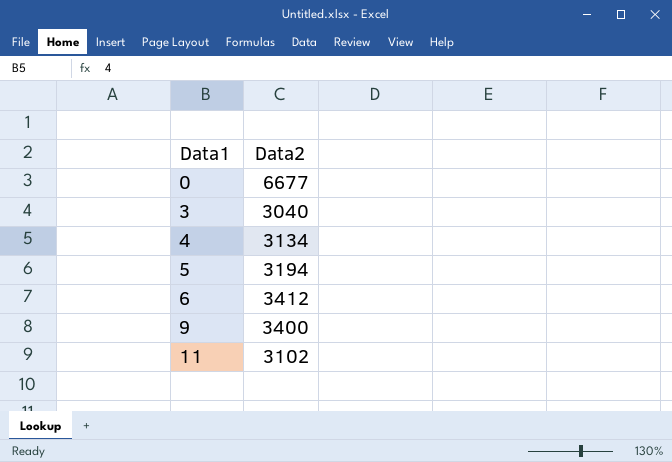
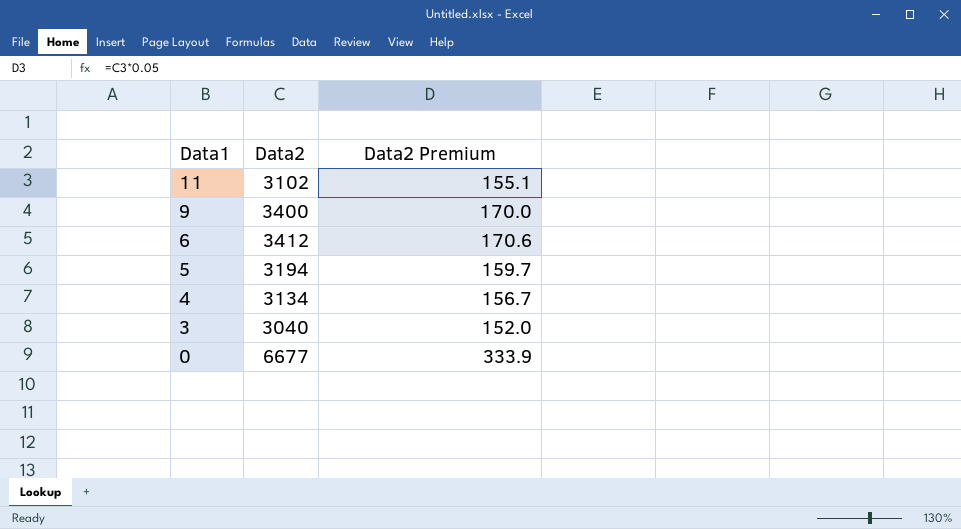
row order: Data1 ascending -> Data1 descending
column Data2 Premium | formula: none -> [Data2] * 0.05

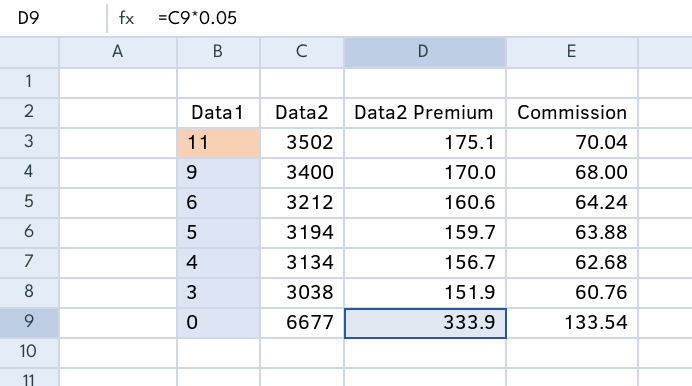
column Commission | formula: none -> [Data2] * 0.02
11 | Data2: 3102 -> 3502
11 | Data2 Premium: 155.1 -> 175.1
6 | Data2: 3412 -> 3212
6 | Data2 Premium: 170.6 -> 160.6
3 | Data2: 3040 -> 3038
3 | Data2 Premium: 152.0 -> 151.9

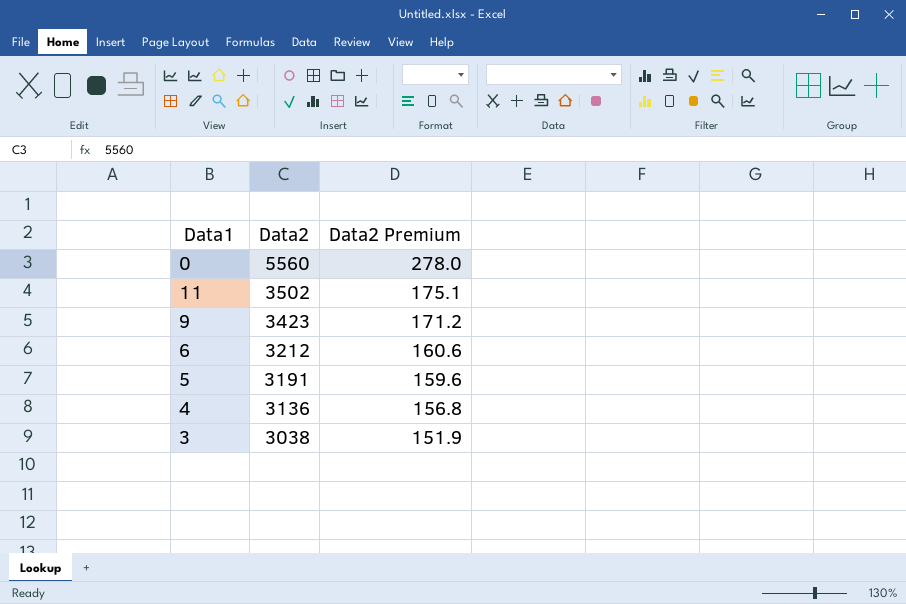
row order: Data1 descending -> Data2 descending
column Commission | formula: [Data2] * 0.02 -> none
0 | Data2: 6677 -> 5560
0 | Data2 Premium: 333.9 -> 278.0
9 | Data2: 3400 -> 3423
9 | Data2 Premium: 170.0 -> 171.2
5 | Data2: 3194 -> 3191
5 | Data2 Premium: 159.7 -> 159.6
4 | Data2: 3134 -> 3136
4 | Data2 Premium: 156.7 -> 156.8

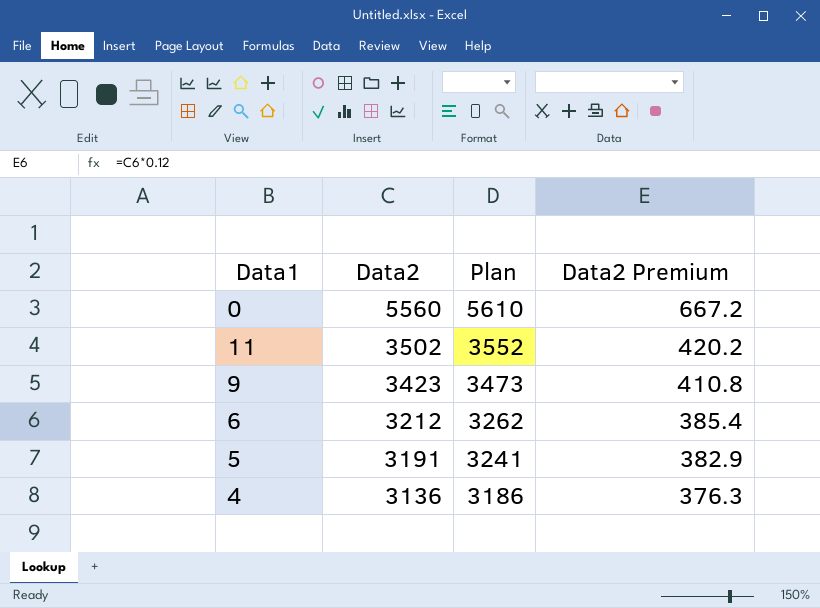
column Plan | formula: none -> [Data2] + 50
column Data2 Premium | formula: [Data2] * 0.05 -> [Data2] * 0.12
row 3: 3038 | 151.9 -> none

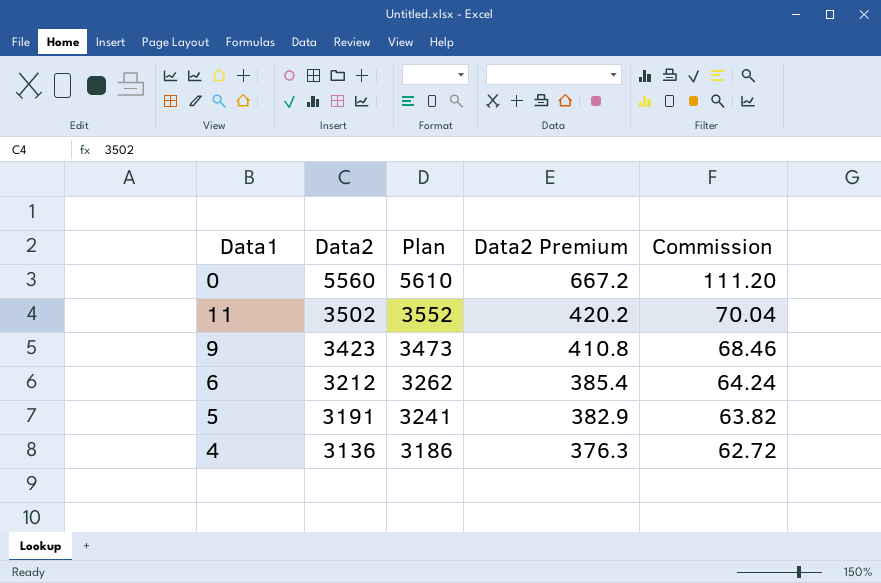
column Commission | formula: none -> [Data2] * 0.02

